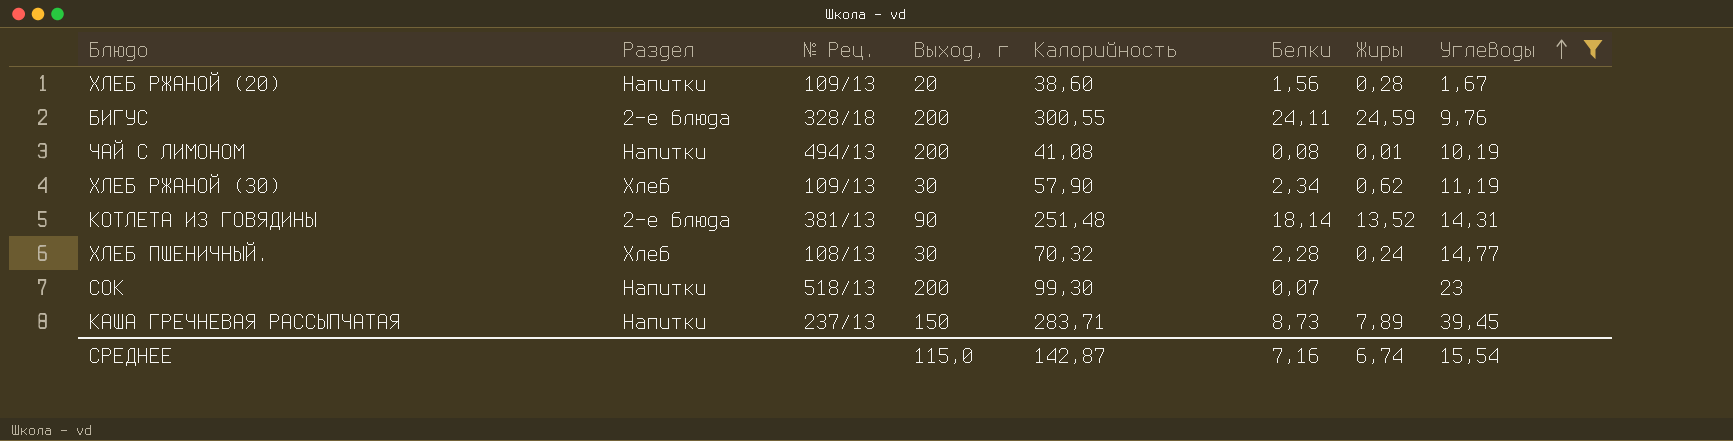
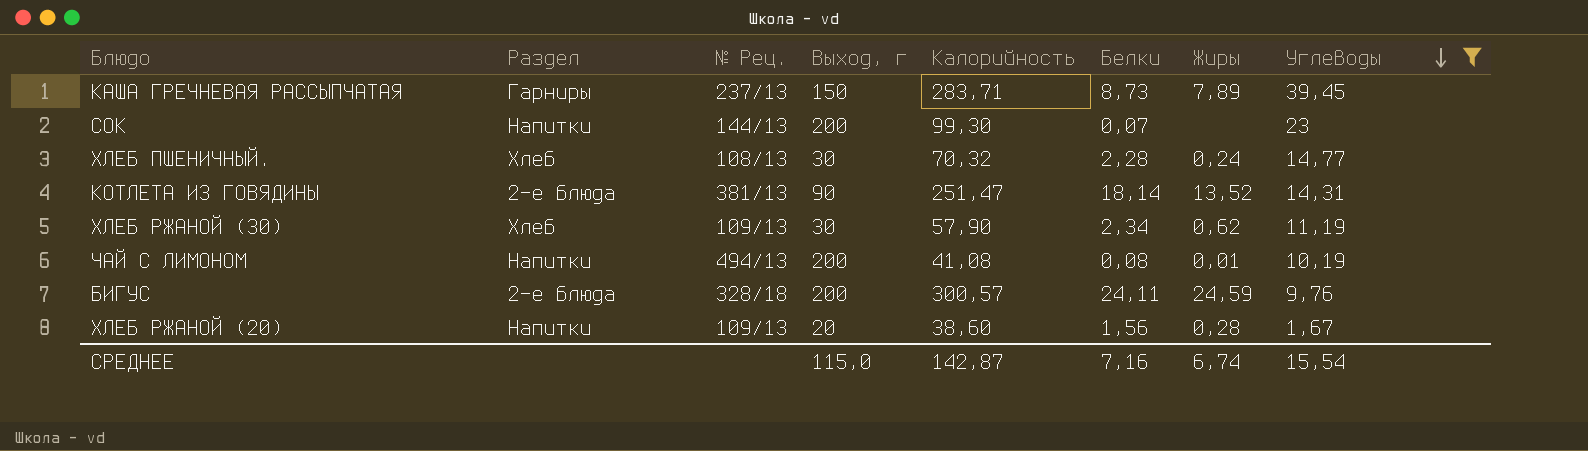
row order: Углеводы ascending -> Углеводы descending
КАША ГРЕЧНЕВАЯ РАССЫПЧАТАЯ | Раздел: Напитки -> Гарниры
СОК | № Рец.: 518/13 -> 144/13
КОТЛЕТА ИЗ ГОВЯДИНЫ | Калорийность: 251,48 -> 251,47
БИГУС | Калорийность: 300,55 -> 300,57

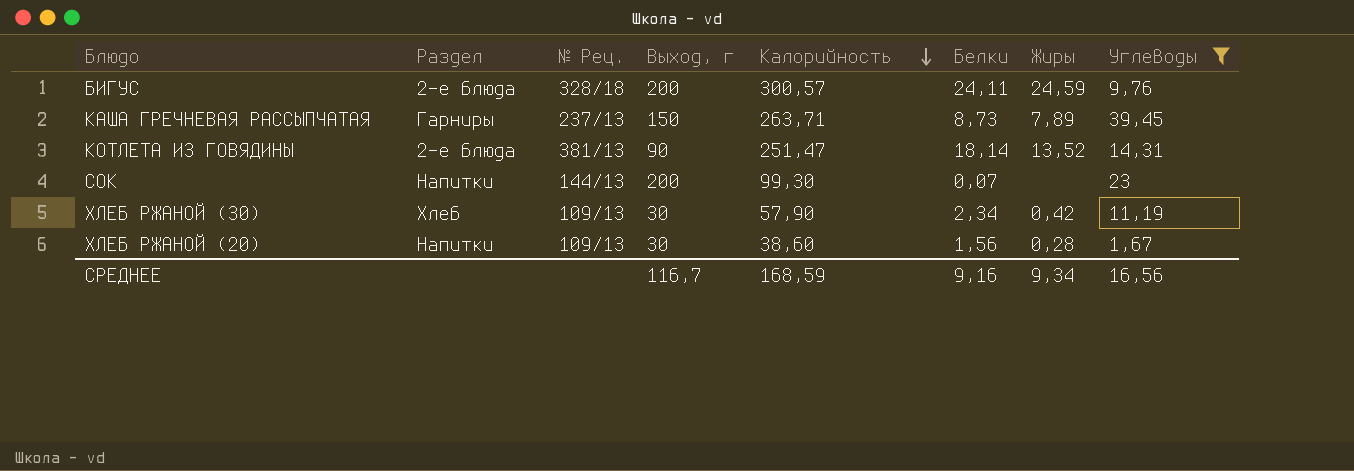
row order: Углеводы descending -> Калорийность descending
row ХЛЕБ ПШЕНИЧНЫЙ.: Хлеб | 108/13 | 30 | 70,32 | 2,28 | 0,24 | 14,77 -> none
row ЧАЙ С ЛИМОНОМ: Напитки | 494/13 | 200 | 41,08 | 0,08 | 0,01 | 10,19 -> none
КАША ГРЕЧНЕВАЯ РАССЫПЧАТАЯ | Калорийность: 283,71 -> 263,71
ХЛЕБ РЖАНОЙ (30) | Жиры: 0,62 -> 0,42
ХЛЕБ РЖАНОЙ (20) | Выход, г: 20 -> 30
СРЕДНЕЕ | Выход, г: 115,0 -> 116,7
СРЕДНЕЕ | Калорийность: 142,87 -> 168,59
СРЕДНЕЕ | Белки: 7,16 -> 9,16
СРЕДНЕЕ | Жиры: 6,74 -> 9,34
СРЕДНЕЕ | Углеводы: 15,54 -> 16,56

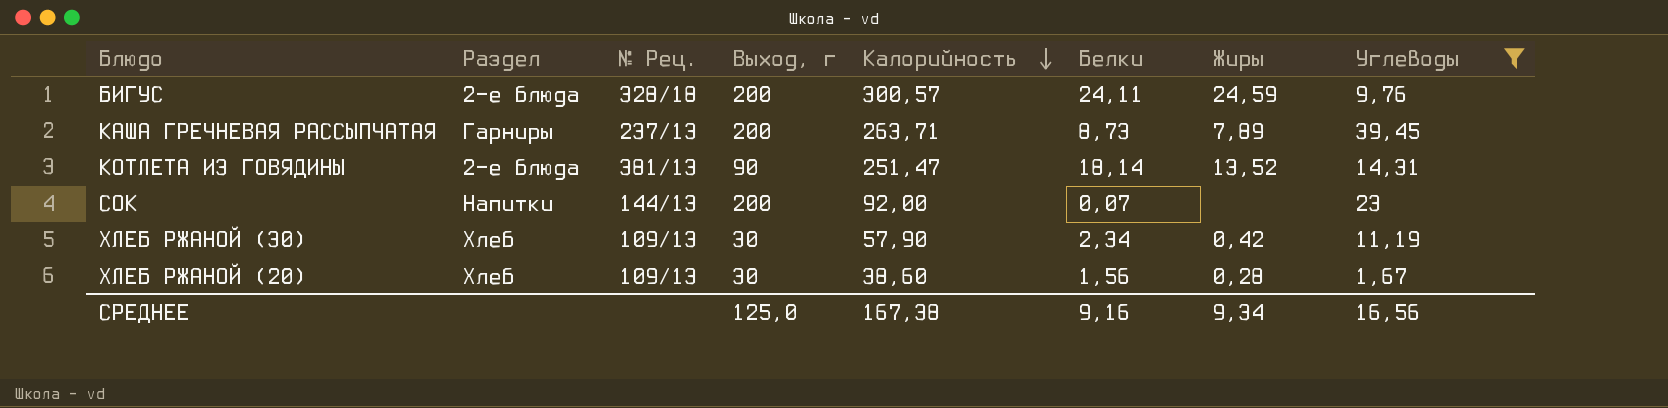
КАША ГРЕЧНЕВАЯ РАССЫПЧАТАЯ | Выход, г: 150 -> 200
СОК | Калорийность: 99,30 -> 92,00
ХЛЕБ РЖАНОЙ (20) | Раздел: Напитки -> Хлеб
СРЕДНЕЕ | Выход, г: 116,7 -> 125,0
СРЕДНЕЕ | Калорийность: 168,59 -> 167,38

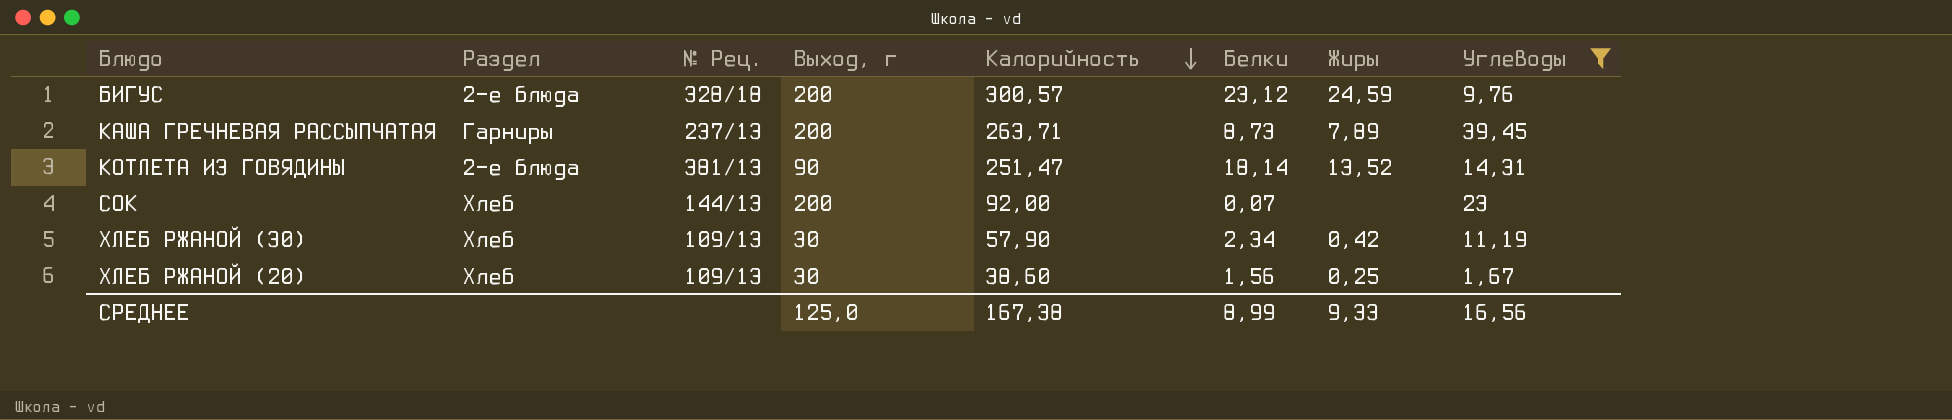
БИГУС | Белки: 24,11 -> 23,12
СОК | Раздел: Напитки -> Хлеб
ХЛЕБ РЖАНОЙ (20) | Жиры: 0,28 -> 0,25
СРЕДНЕЕ | Белки: 9,16 -> 8,99
СРЕДНЕЕ | Жиры: 9,34 -> 9,33

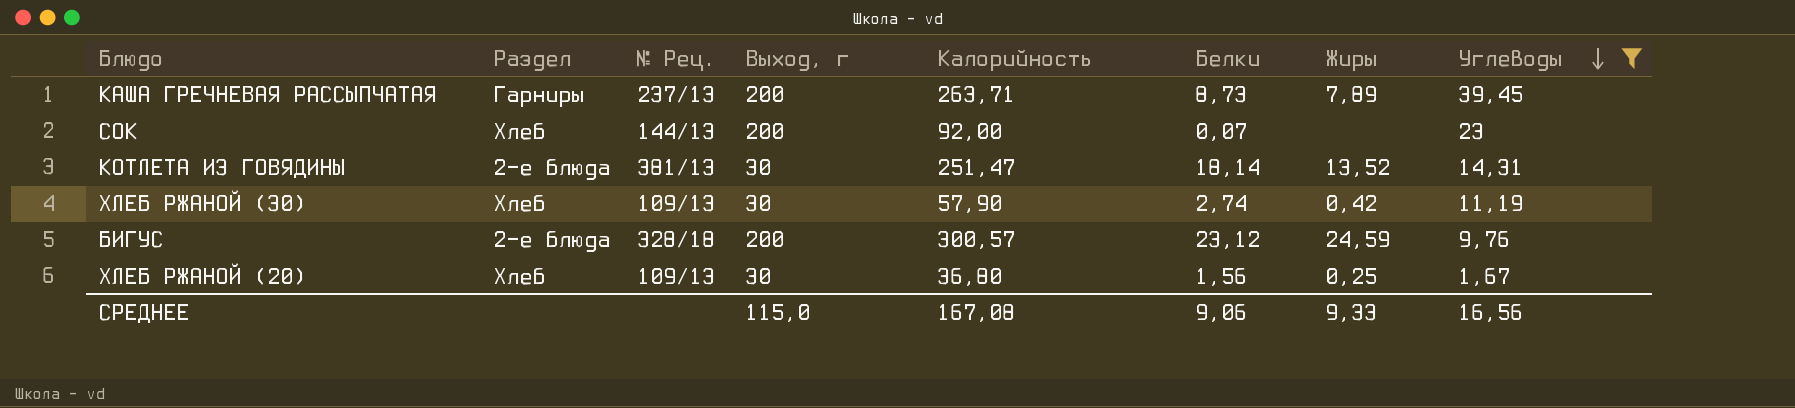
row order: Калорийность descending -> Углеводы descending
КОТЛЕТА ИЗ ГОВЯДИНЫ | Выход, г: 90 -> 30
ХЛЕБ РЖАНОЙ (30) | Белки: 2,34 -> 2,74
ХЛЕБ РЖАНОЙ (20) | Калорийность: 38,60 -> 36,80
СРЕДНЕЕ | Выход, г: 125,0 -> 115,0
СРЕДНЕЕ | Калорийность: 167,38 -> 167,08
СРЕДНЕЕ | Белки: 8,99 -> 9,06

